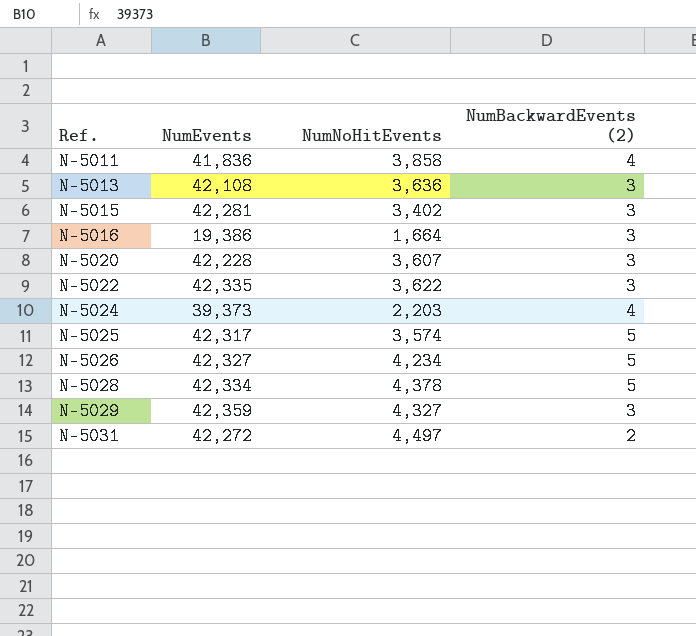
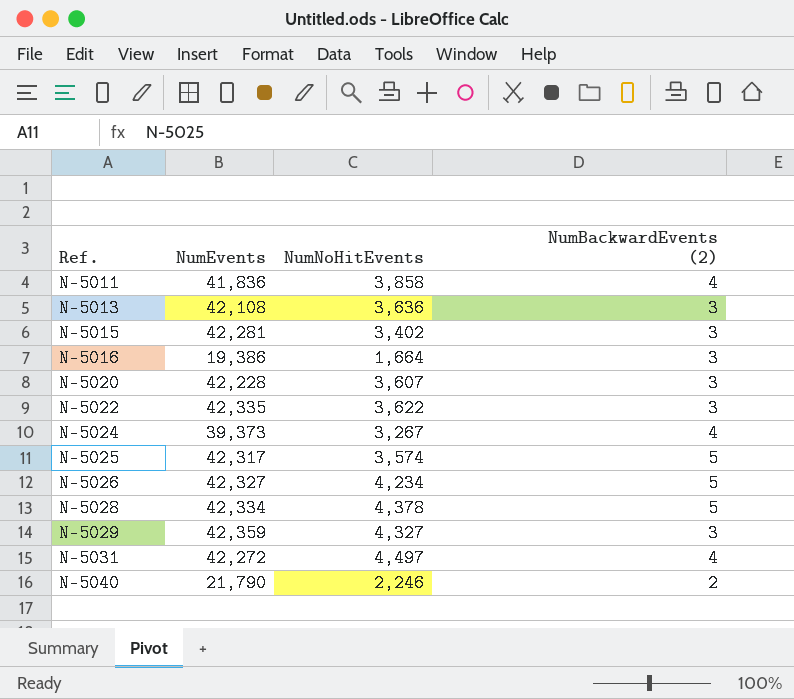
N-5024 | NumNoHitEvents: 2,203 -> 3,267
N-5031 | NumBackwardEvents (2): 2 -> 4
row N-5040: none -> 21,790 | 2,246 | 2

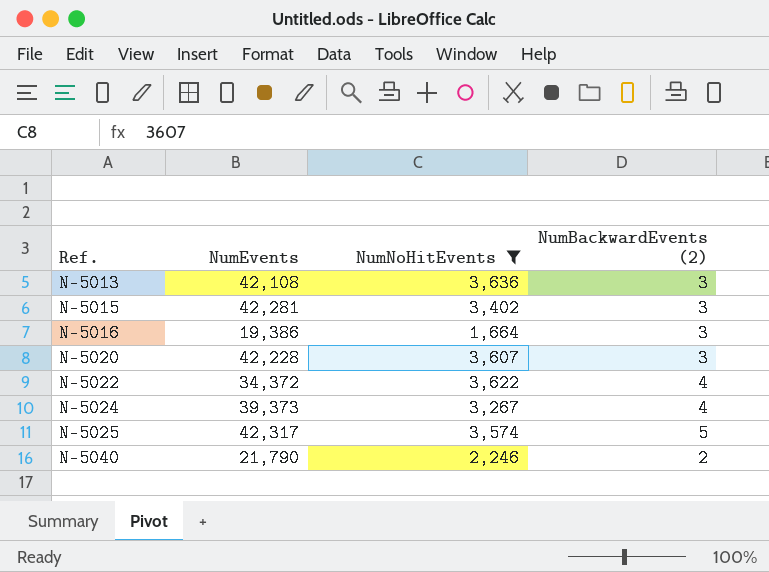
filter: none -> NumNoHitEvents <= 3,636
N-5022 | NumEvents: 42,335 -> 34,372
N-5022 | NumBackwardEvents (2): 3 -> 4

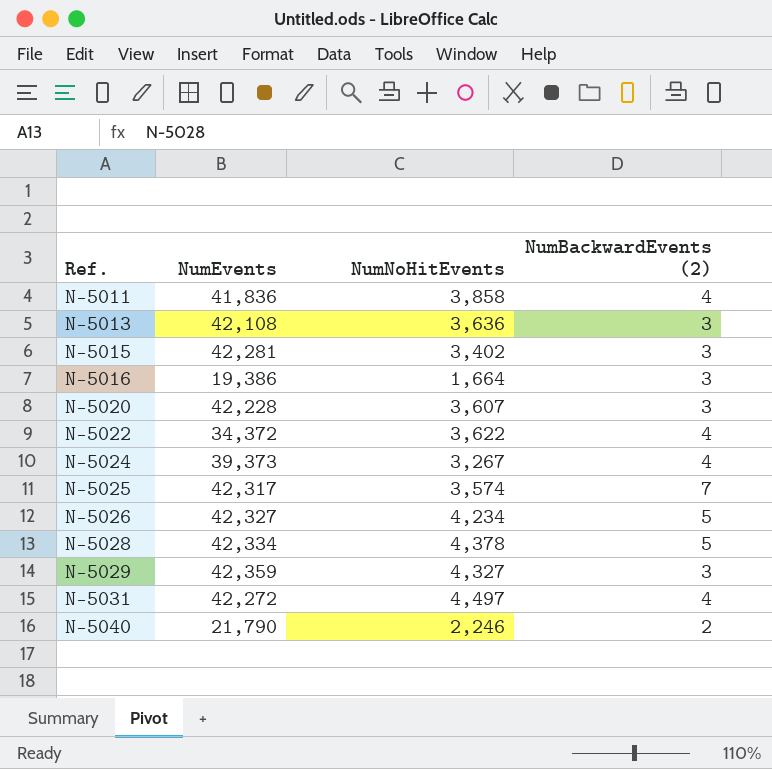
filter: NumNoHitEvents <= 3,636 -> none
N-5025 | NumBackwardEvents (2): 5 -> 7

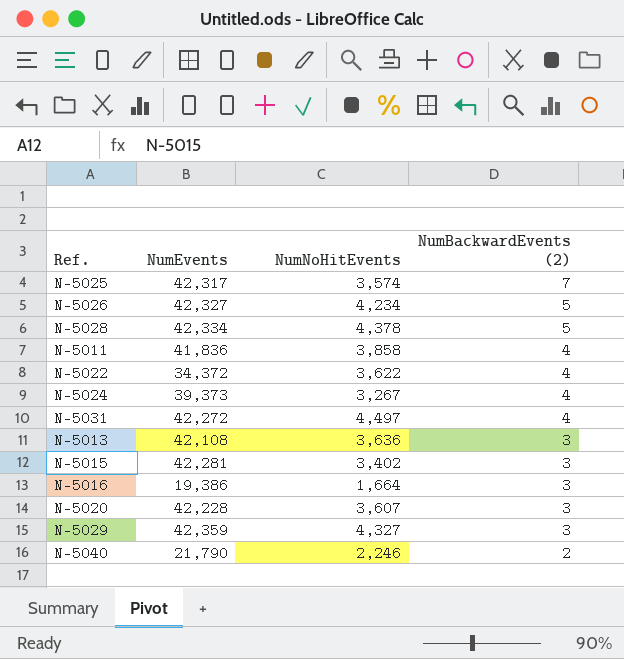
row order: Ref. ascending -> NumBackwardEvents (2) descending

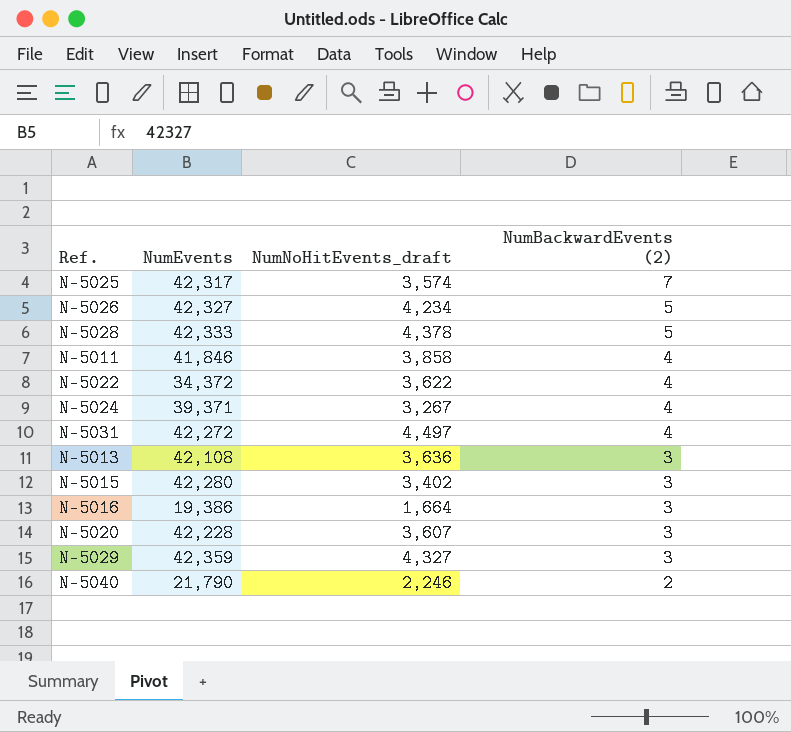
column name: NumNoHitEvents -> NumNoHitEvents_draft
N-5028 | NumEvents: 42,334 -> 42,333
N-5011 | NumEvents: 41,836 -> 41,846
N-5024 | NumEvents: 39,373 -> 39,371
N-5015 | NumEvents: 42,281 -> 42,280

